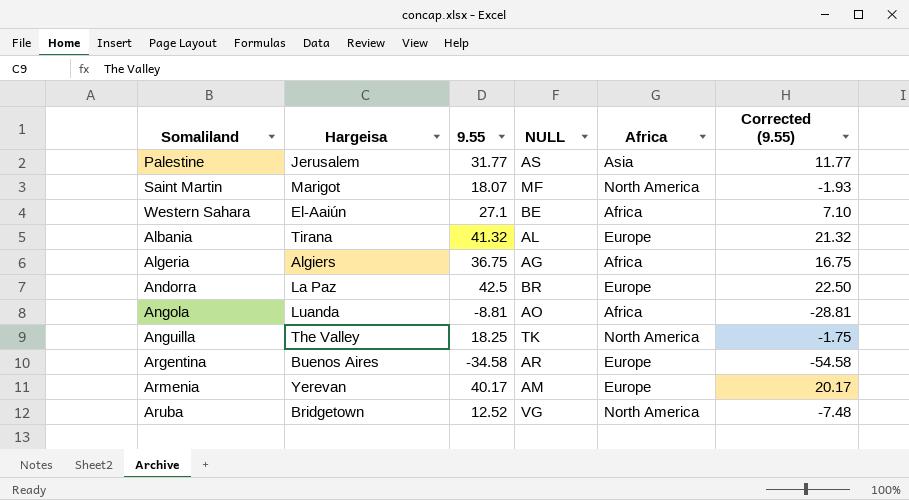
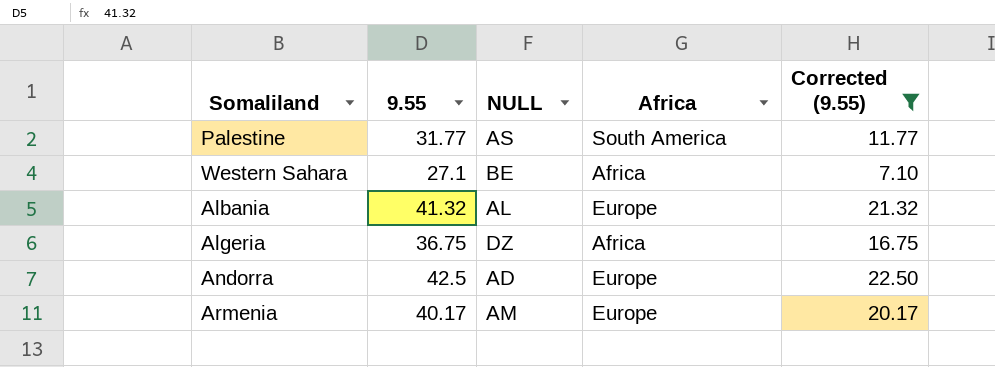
filter: none -> Corrected (9.55) >= 7.10
column Hargeisa | position: 2 -> none
Palestine | Africa: Asia -> South America
Algeria | NULL: AG -> DZ
Andorra | NULL: BR -> AD

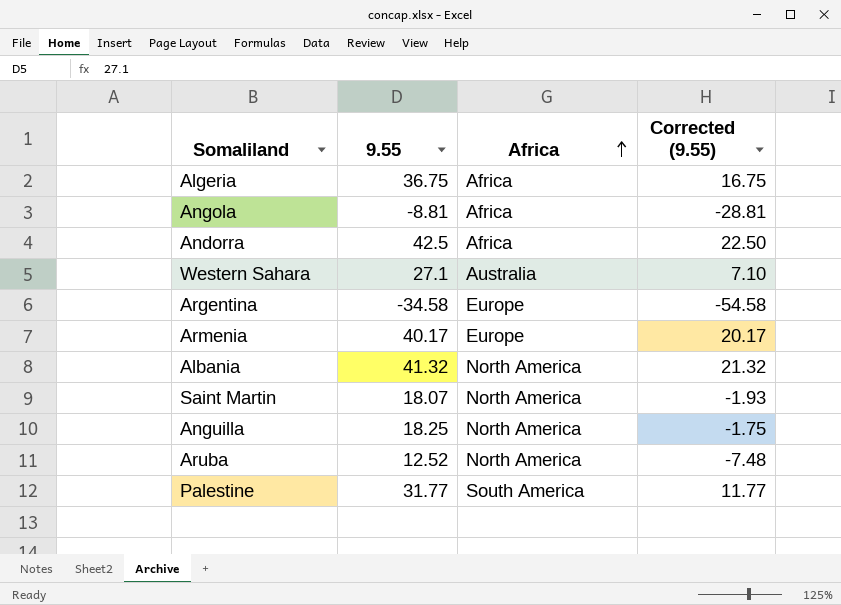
filter: Corrected (9.55) >= 7.10 -> none
row order: none -> Africa ascending
column NULL | position: 3 -> none
Andorra | Africa: Europe -> Africa
Western Sahara | Africa: Africa -> Australia
Albania | Africa: Europe -> North America

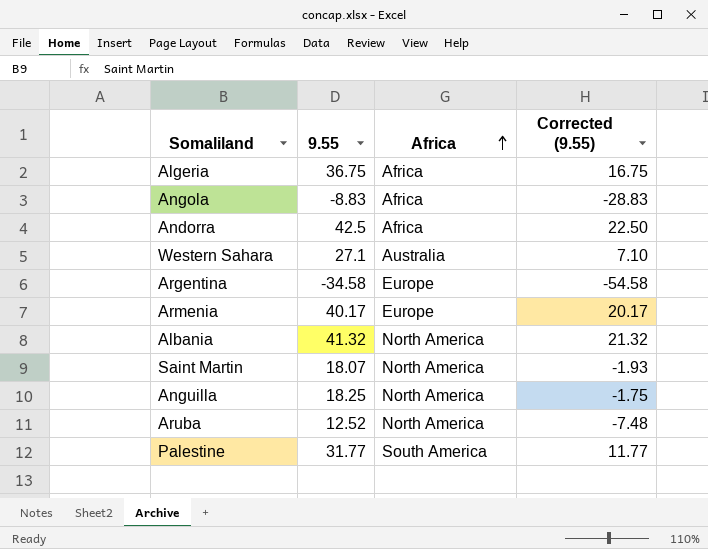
Angola | 9.55: -8.81 -> -8.83
Angola | Corrected (9.55): -28.81 -> -28.83

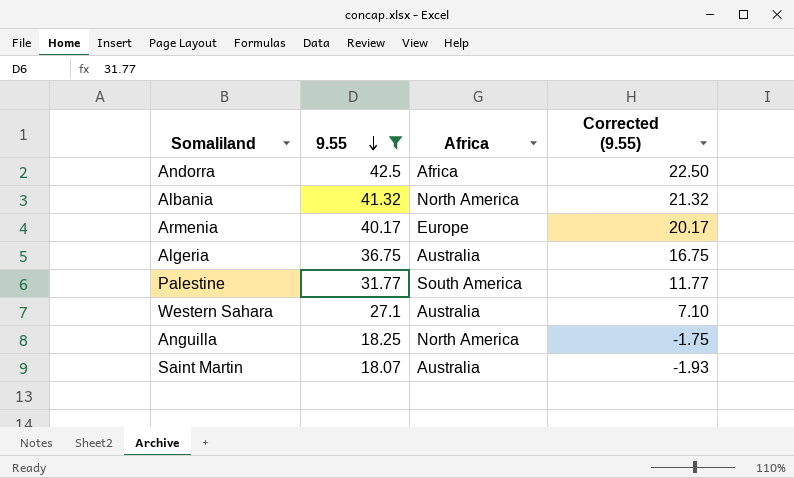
filter: none -> 9.55 >= 18.07
row order: Africa ascending -> 9.55 descending
Algeria | Africa: Africa -> Australia
Saint Martin | Africa: North America -> Australia

